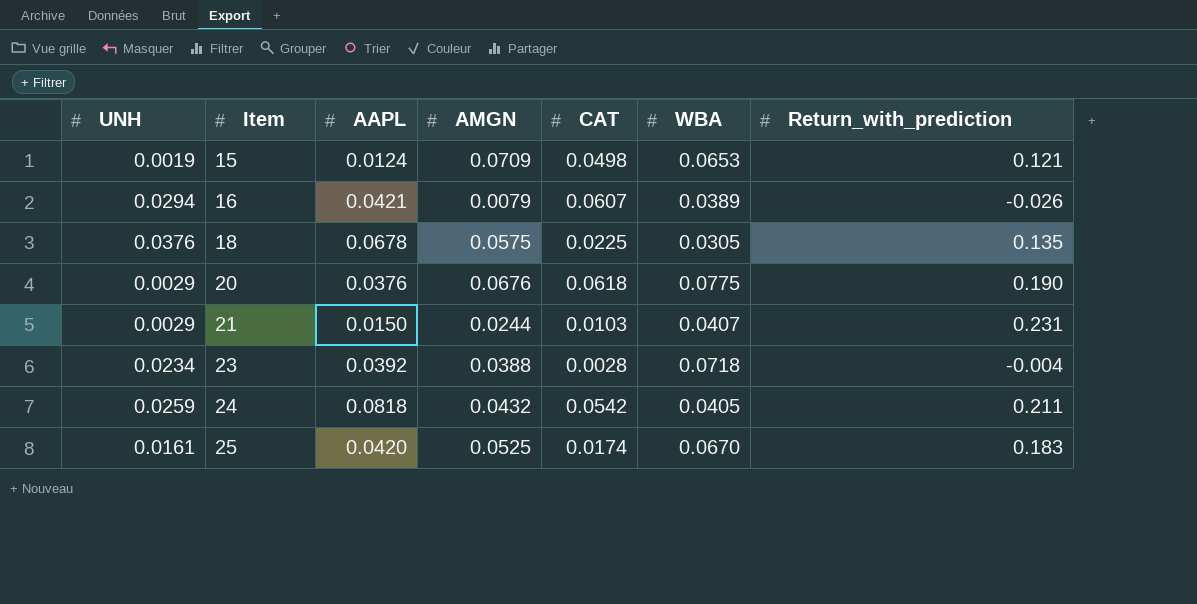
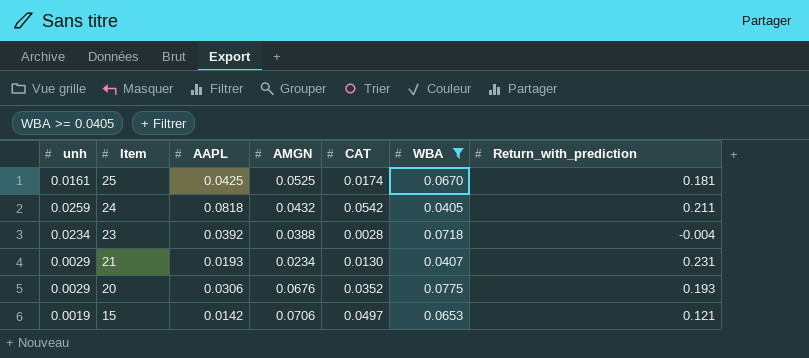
filter: none -> WBA >= 0.0405
row order: Item ascending -> Item descending
column name: UNH -> unh
25 | AAPL: 0.0420 -> 0.0425
25 | Return_with_prediction: 0.183 -> 0.181
21 | AAPL: 0.0150 -> 0.0193
21 | AMGN: 0.0244 -> 0.0234
21 | CAT: 0.0103 -> 0.0130
20 | AAPL: 0.0376 -> 0.0306
20 | CAT: 0.0618 -> 0.0352
20 | Return_with_prediction: 0.190 -> 0.193
15 | AAPL: 0.0124 -> 0.0142
15 | AMGN: 0.0709 -> 0.0706
15 | CAT: 0.0498 -> 0.0497

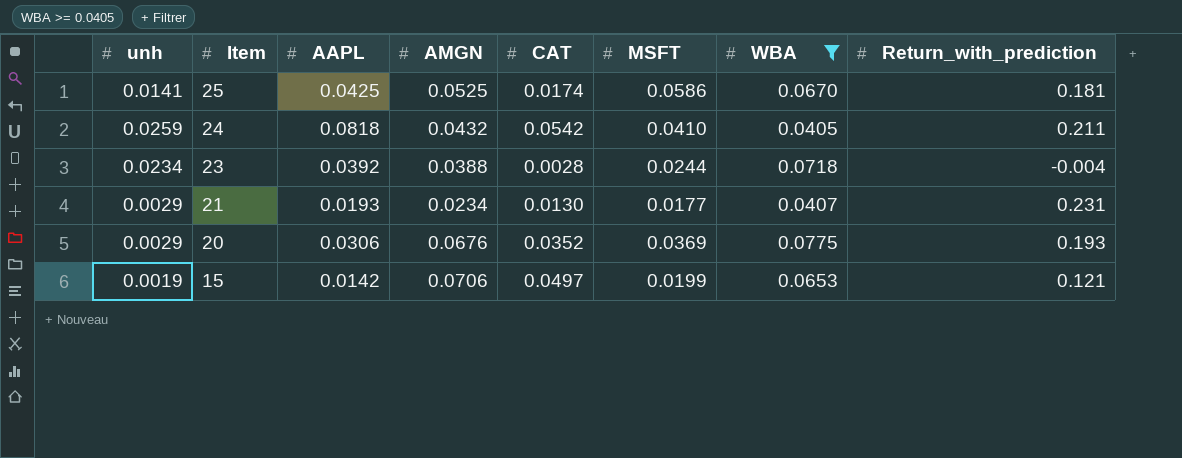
column MSFT | position: none -> 6
25 | unh: 0.0161 -> 0.0141

